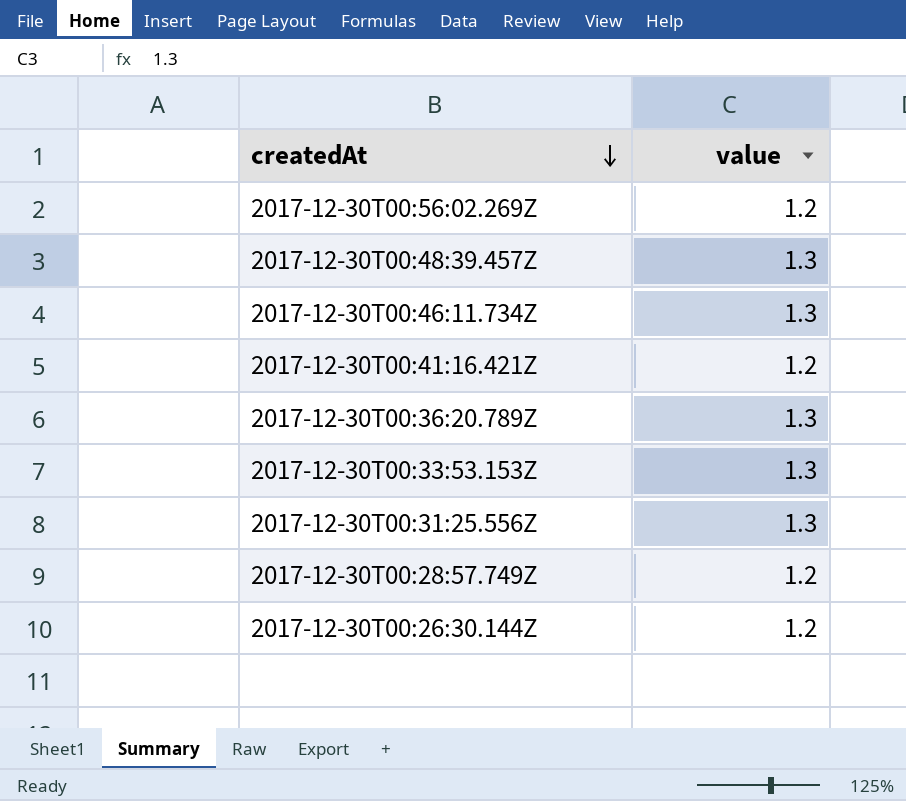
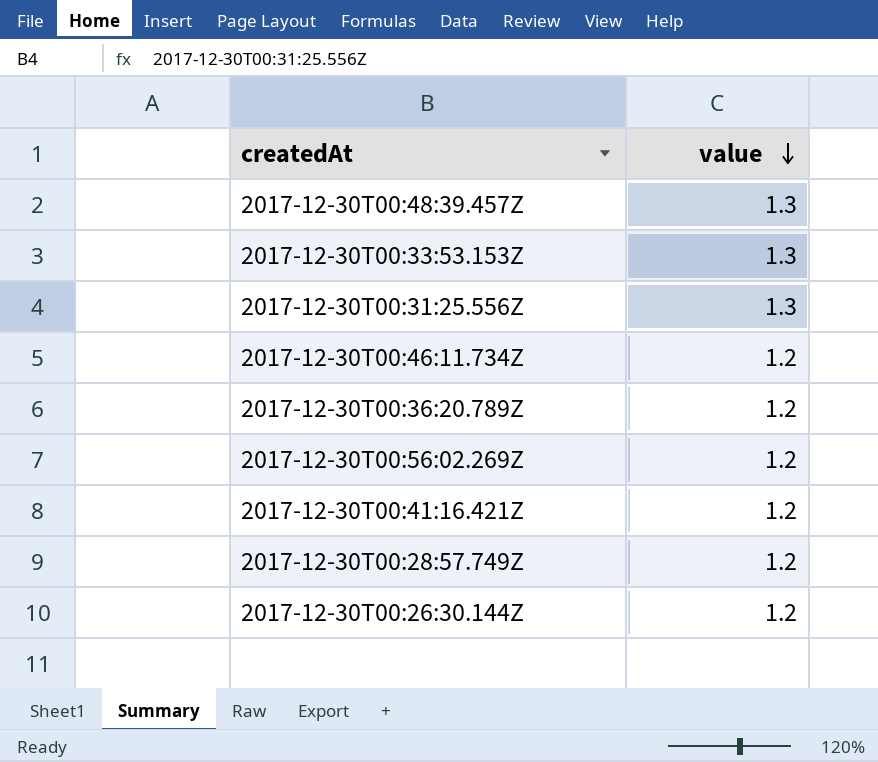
row order: createdAt descending -> value descending
2017-12-30T00:46:11.734Z | value: 1.3 -> 1.2
2017-12-30T00:36:20.789Z | value: 1.3 -> 1.2

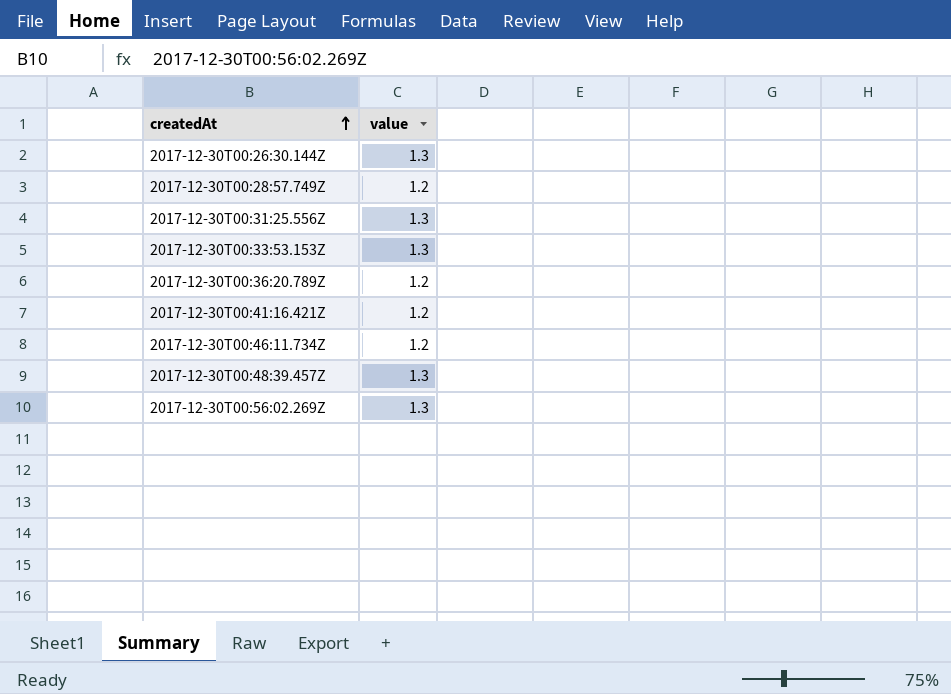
row order: value descending -> createdAt ascending
2017-12-30T00:26:30.144Z | value: 1.2 -> 1.3
2017-12-30T00:56:02.269Z | value: 1.2 -> 1.3

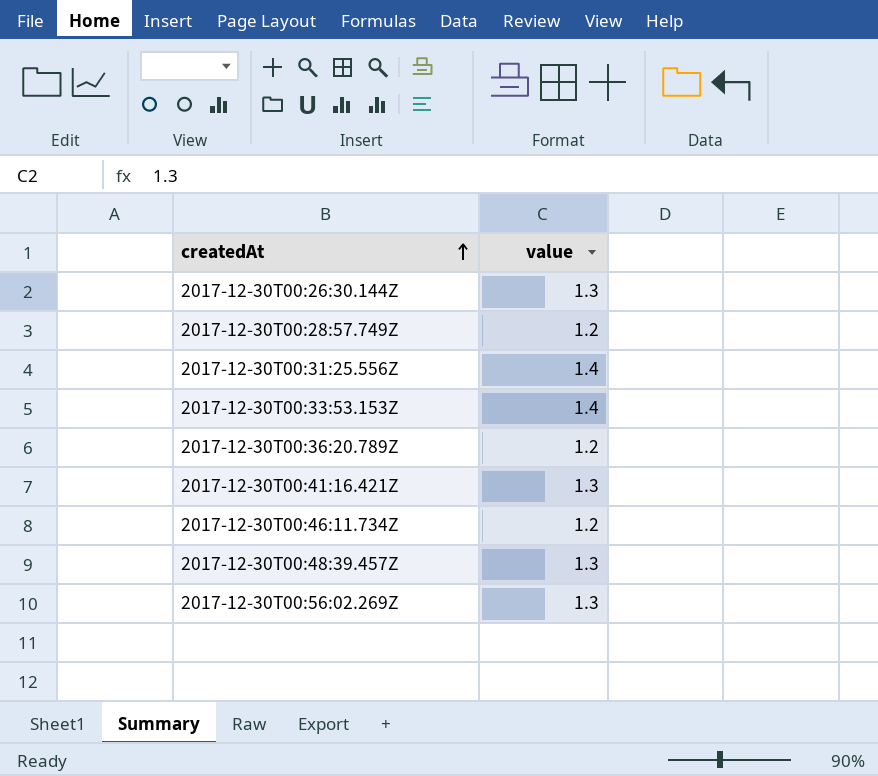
2017-12-30T00:31:25.556Z | value: 1.3 -> 1.4
2017-12-30T00:33:53.153Z | value: 1.3 -> 1.4
2017-12-30T00:41:16.421Z | value: 1.2 -> 1.3

